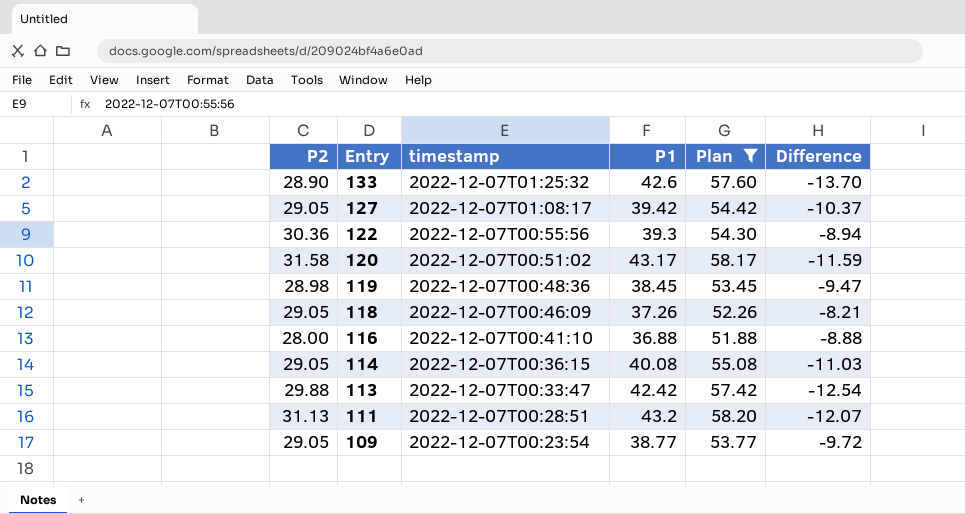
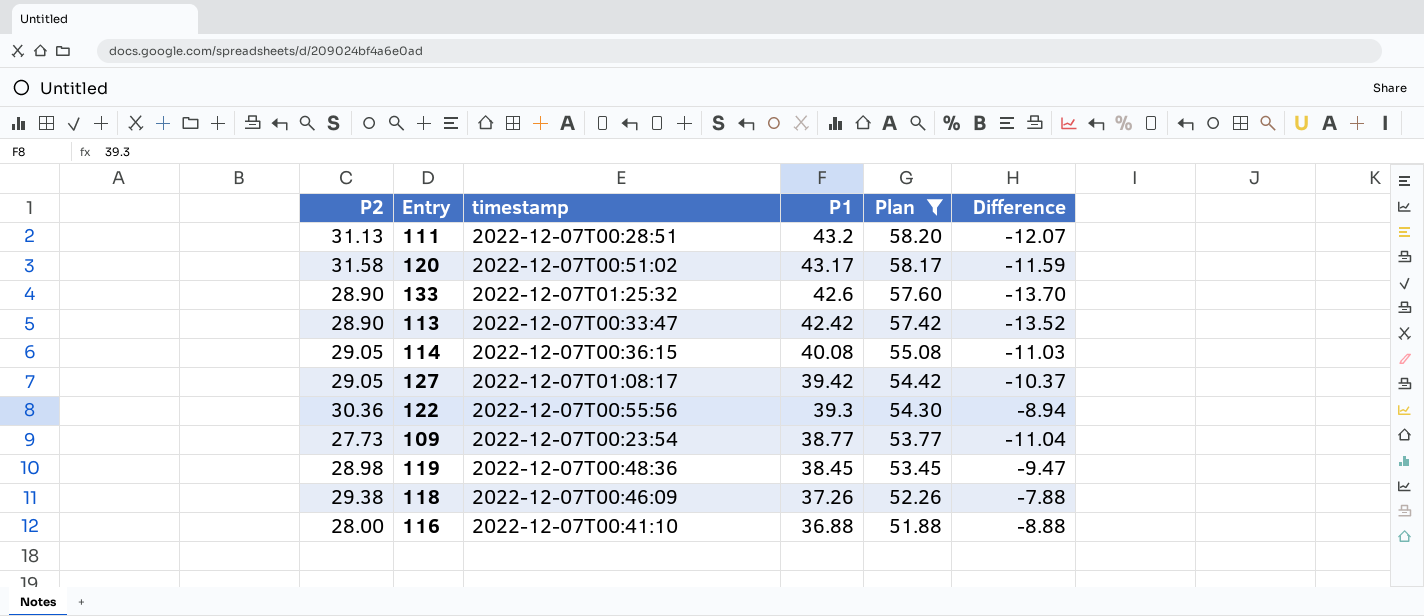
row order: Entry descending -> P1 descending
113 | P2: 29.88 -> 28.90
113 | Difference: -12.54 -> -13.52
109 | P2: 29.05 -> 27.73
109 | Difference: -9.72 -> -11.04
118 | P2: 29.05 -> 29.38
118 | Difference: -8.21 -> -7.88

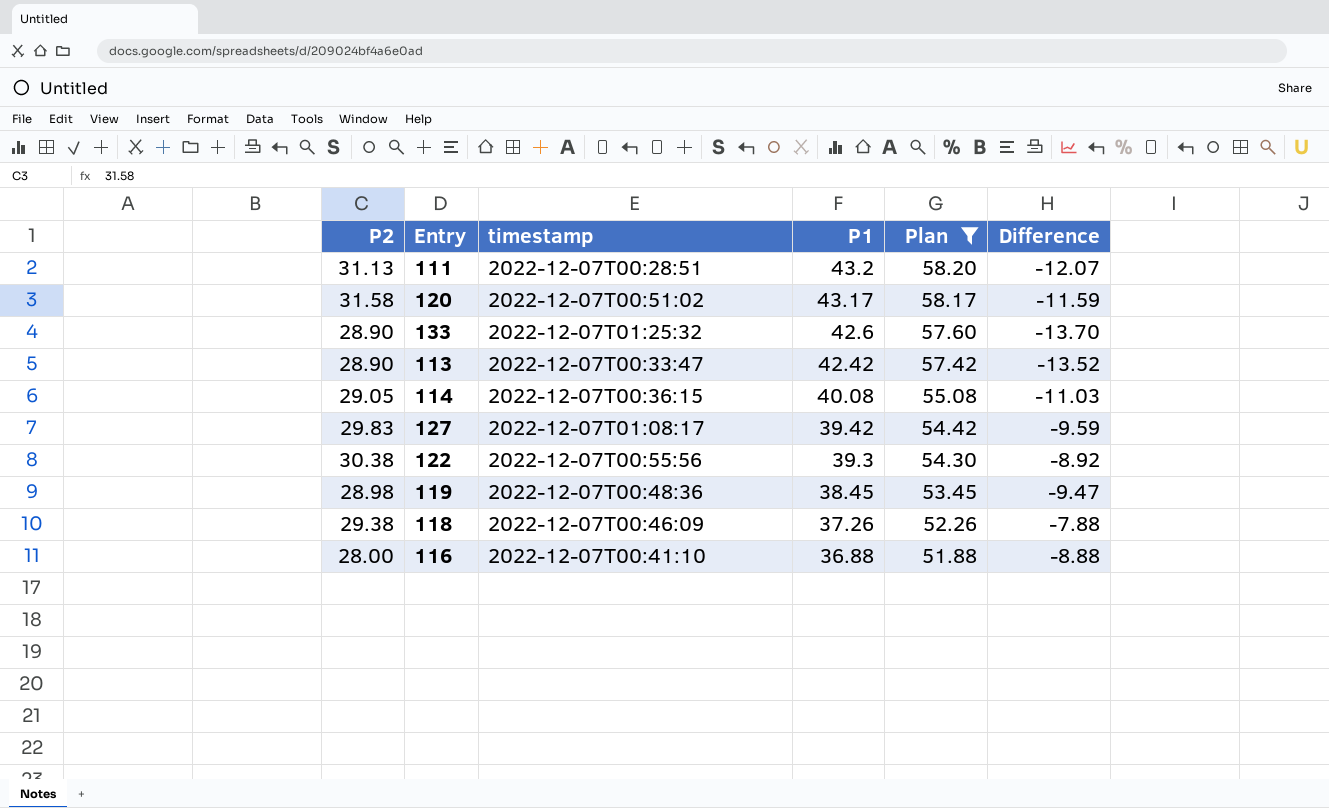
row 109: 27.73 | 2022-12-07T00:23:54 | 38.77 | 53.77 | -11.04 -> none
127 | P2: 29.05 -> 29.83
127 | Difference: -10.37 -> -9.59
122 | P2: 30.36 -> 30.38
122 | Difference: -8.94 -> -8.92

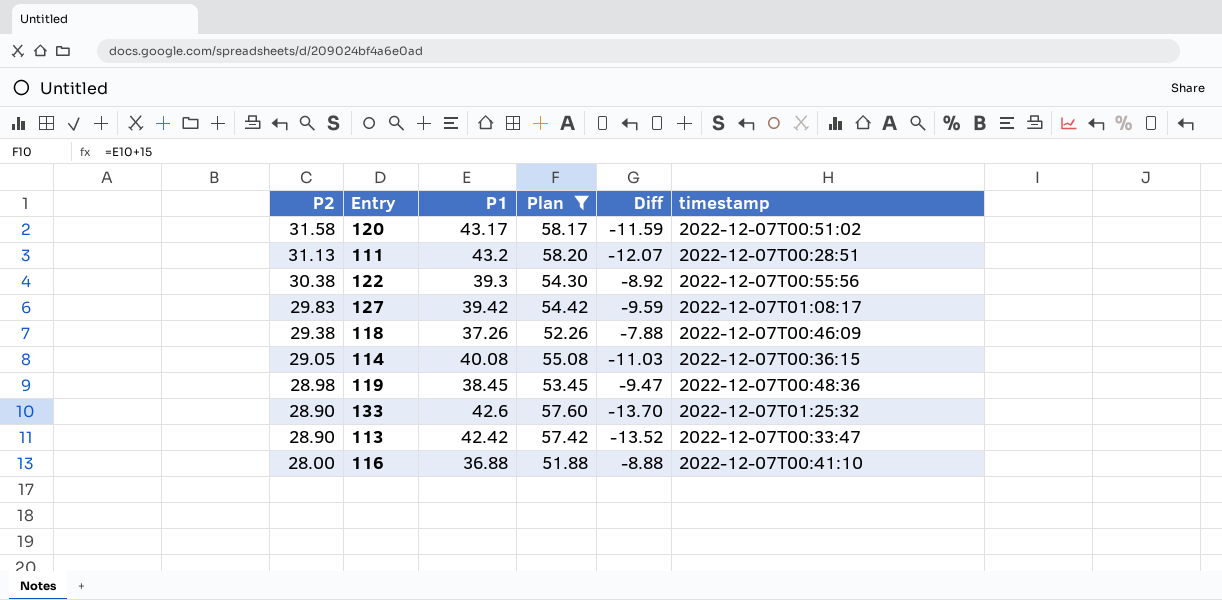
row order: P1 descending -> P2 descending
column name: Difference -> Diff
column timestamp | position: 3 -> 6

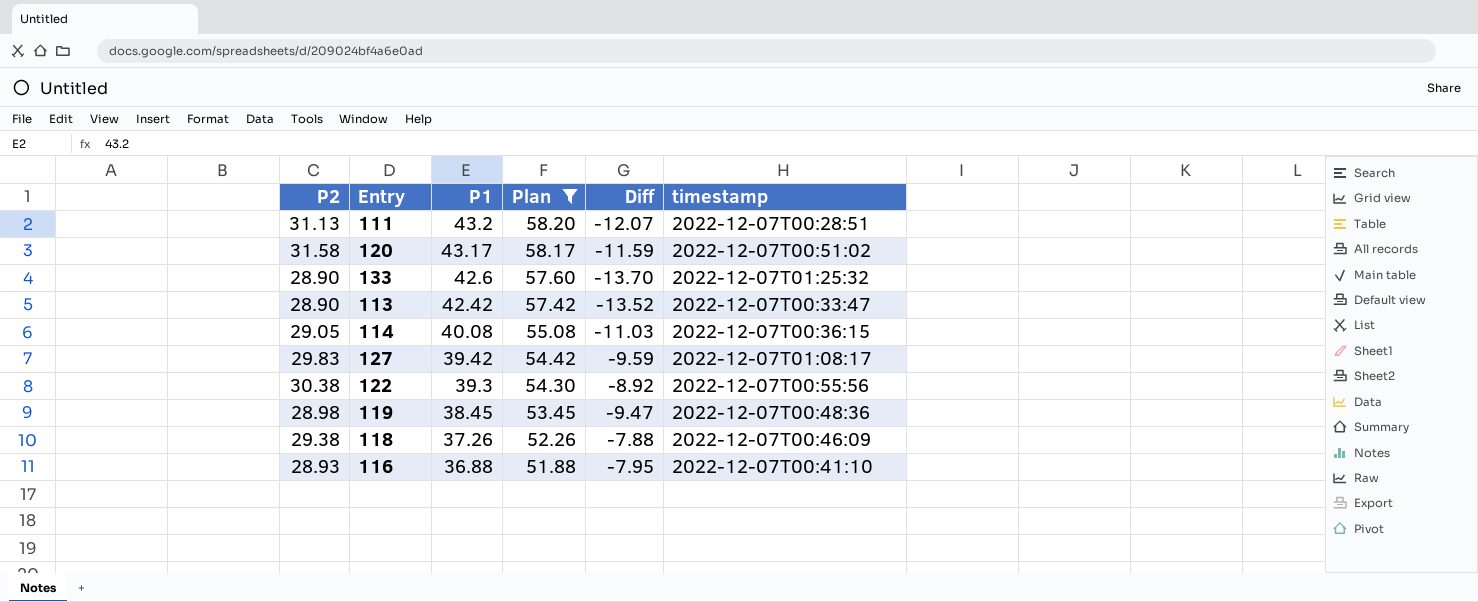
row order: P2 descending -> P1 descending
116 | P2: 28.00 -> 28.93
116 | Diff: -8.88 -> -7.95

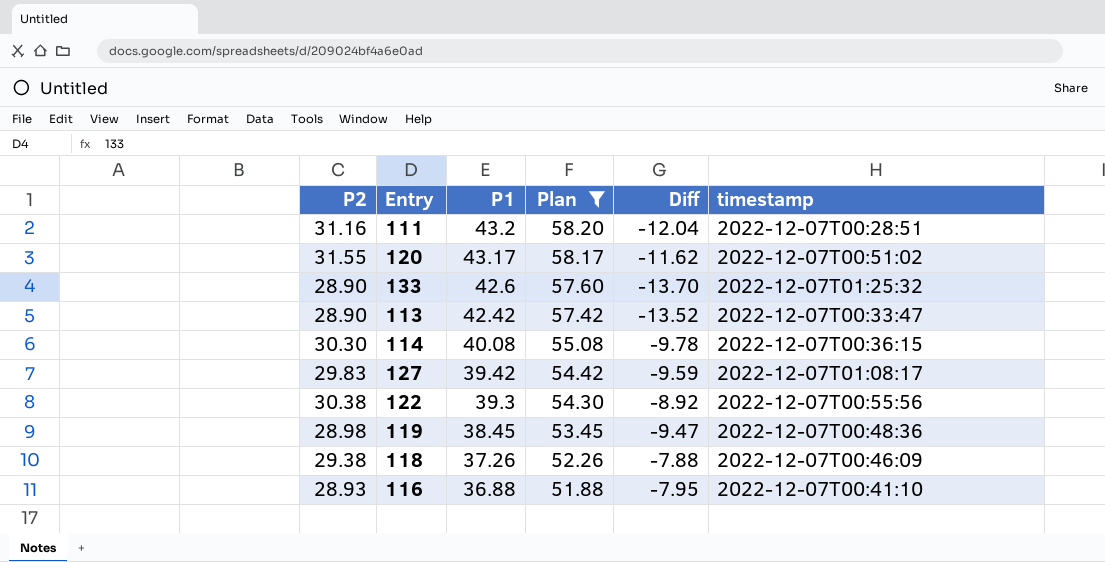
111 | P2: 31.13 -> 31.16
111 | Diff: -12.07 -> -12.04
120 | P2: 31.58 -> 31.55
120 | Diff: -11.59 -> -11.62
114 | P2: 29.05 -> 30.30
114 | Diff: -11.03 -> -9.78

